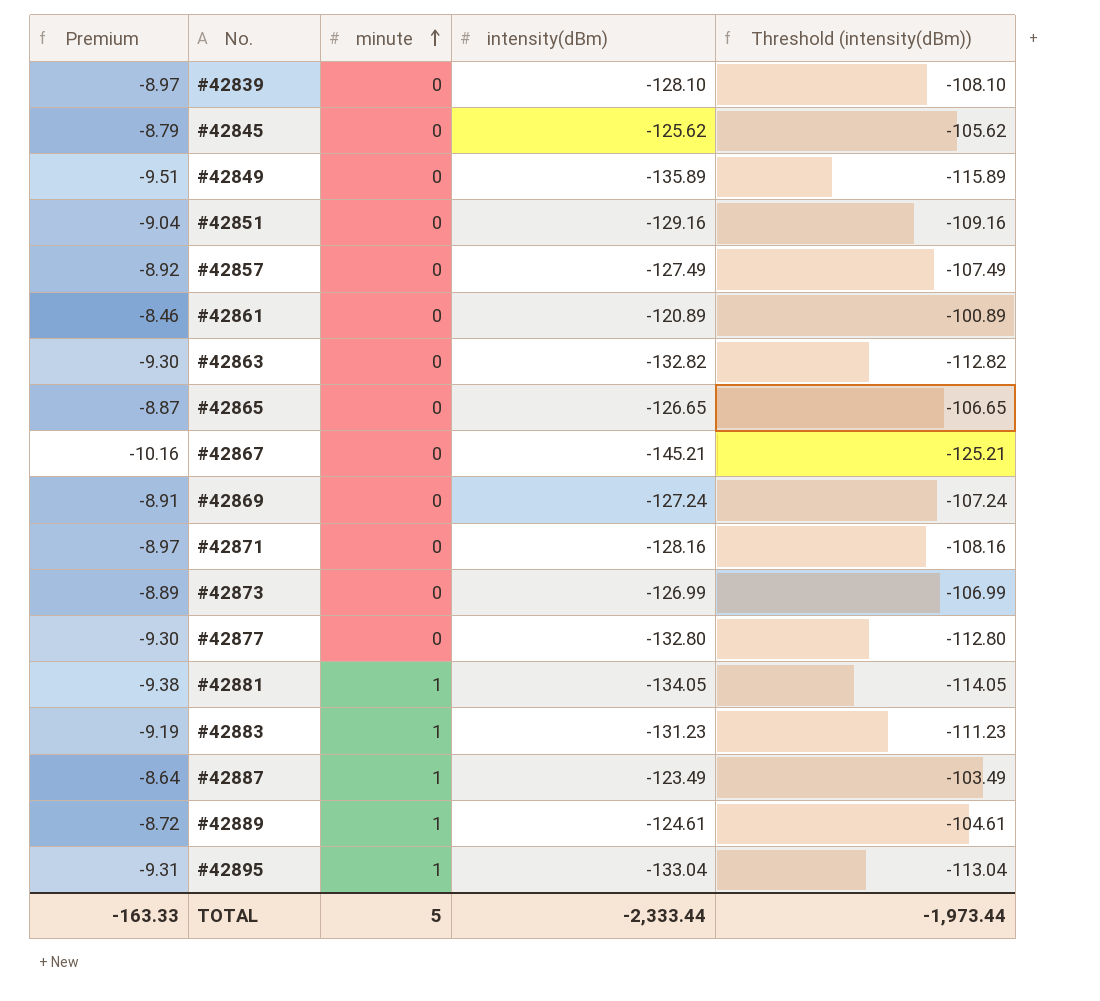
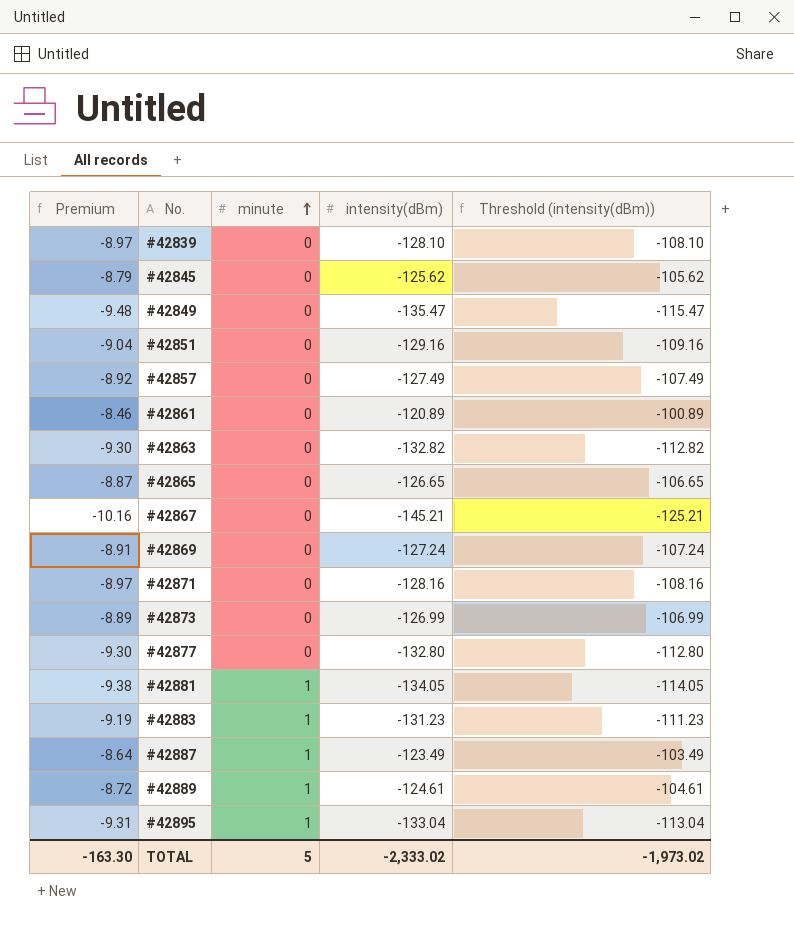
#42849 | Premium: -9.51 -> -9.48
#42849 | intensity(dBm): -135.89 -> -135.47
#42849 | Threshold (intensity(dBm)): -115.89 -> -115.47
TOTAL | Premium: -163.33 -> -163.30
TOTAL | intensity(dBm): -2,333.44 -> -2,333.02
TOTAL | Threshold (intensity(dBm)): -1,973.44 -> -1,973.02

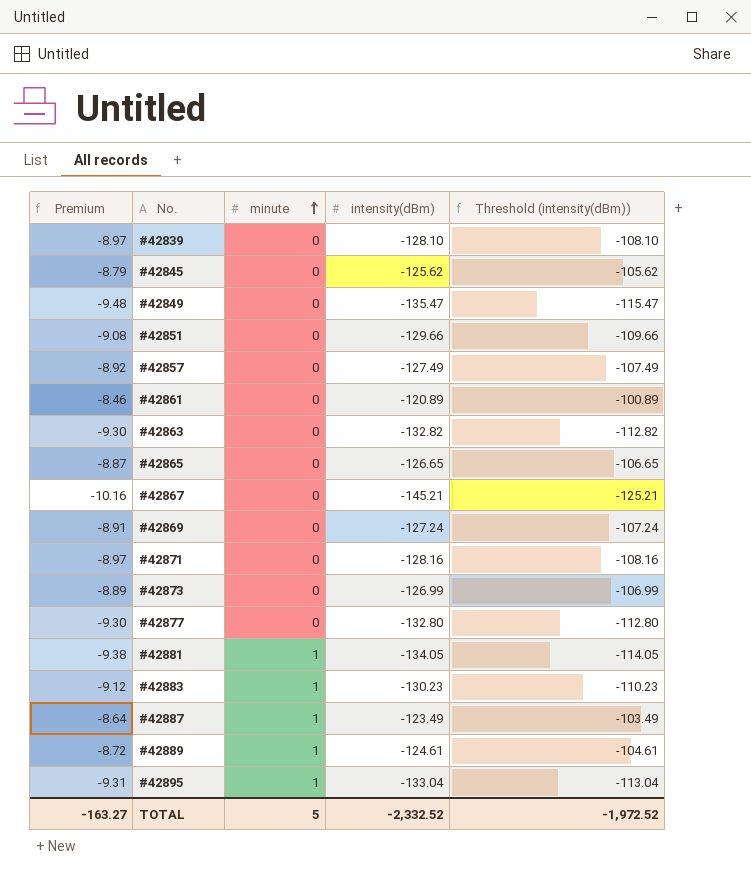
#42851 | Premium: -9.04 -> -9.08
#42851 | intensity(dBm): -129.16 -> -129.66
#42851 | Threshold (intensity(dBm)): -109.16 -> -109.66
#42883 | Premium: -9.19 -> -9.12
#42883 | intensity(dBm): -131.23 -> -130.23
#42883 | Threshold (intensity(dBm)): -111.23 -> -110.23
TOTAL | Premium: -163.30 -> -163.27
TOTAL | intensity(dBm): -2,333.02 -> -2,332.52
TOTAL | Threshold (intensity(dBm)): -1,973.02 -> -1,972.52

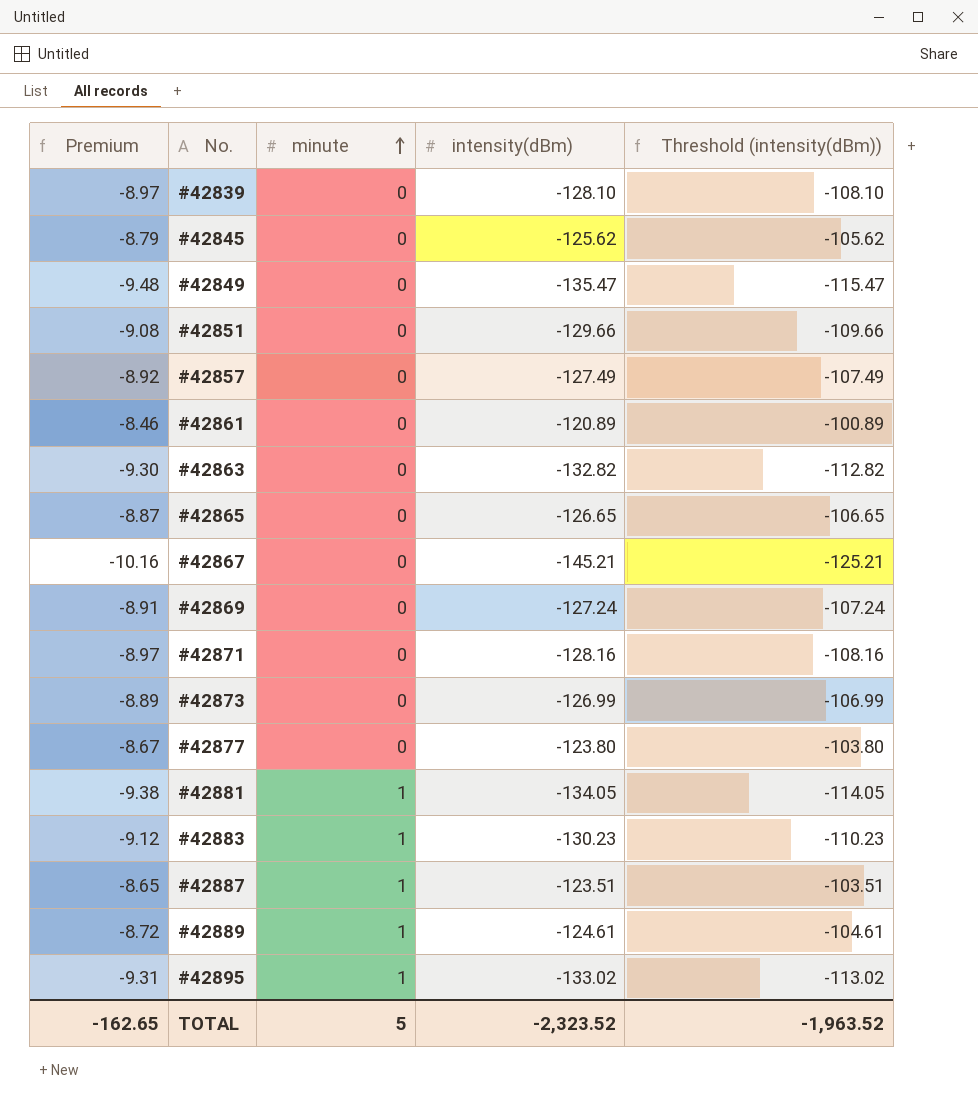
#42877 | Premium: -9.30 -> -8.67
#42877 | intensity(dBm): -132.80 -> -123.80
#42877 | Threshold (intensity(dBm)): -112.80 -> -103.80
#42887 | Premium: -8.64 -> -8.65
#42887 | intensity(dBm): -123.49 -> -123.51
#42887 | Threshold (intensity(dBm)): -103.49 -> -103.51
#42895 | intensity(dBm): -133.04 -> -133.02
#42895 | Threshold (intensity(dBm)): -113.04 -> -113.02
TOTAL | Premium: -163.27 -> -162.65
TOTAL | intensity(dBm): -2,332.52 -> -2,323.52
TOTAL | Threshold (intensity(dBm)): -1,972.52 -> -1,963.52

